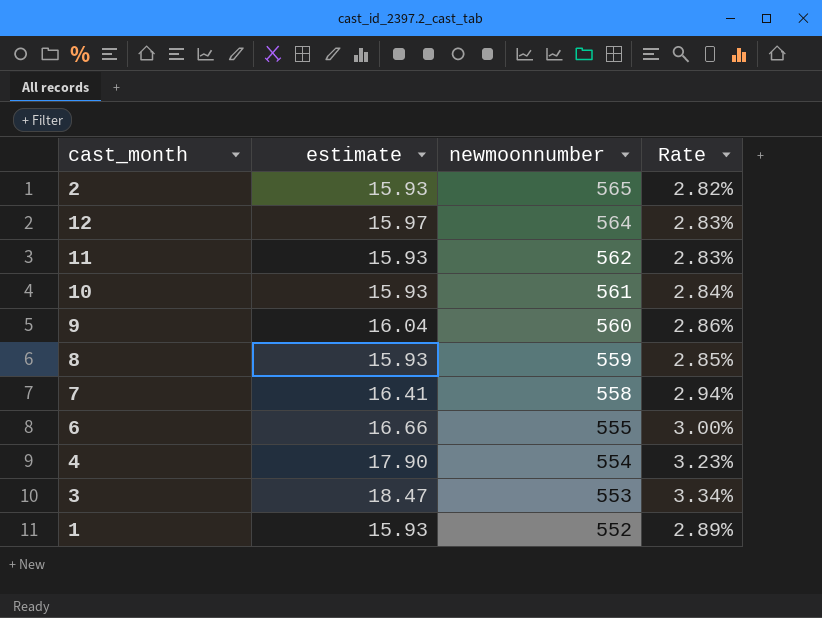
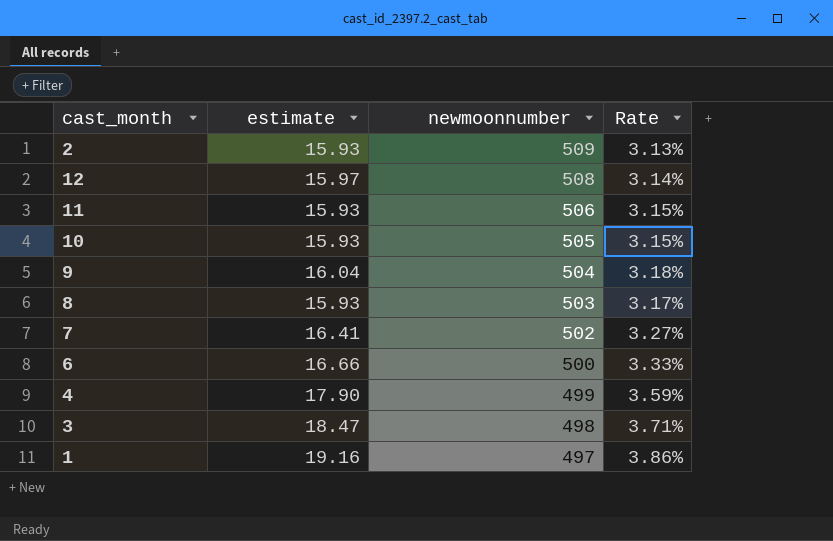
2 | newmoonnumber: 565 -> 509
2 | Rate: 2.82% -> 3.13%
12 | newmoonnumber: 564 -> 508
12 | Rate: 2.83% -> 3.14%
11 | newmoonnumber: 562 -> 506
11 | Rate: 2.83% -> 3.15%
10 | newmoonnumber: 561 -> 505
10 | Rate: 2.84% -> 3.15%
9 | newmoonnumber: 560 -> 504
9 | Rate: 2.86% -> 3.18%
8 | newmoonnumber: 559 -> 503
8 | Rate: 2.85% -> 3.17%
7 | newmoonnumber: 558 -> 502
7 | Rate: 2.94% -> 3.27%
6 | newmoonnumber: 555 -> 500
6 | Rate: 3.00% -> 3.33%
4 | newmoonnumber: 554 -> 499
4 | Rate: 3.23% -> 3.59%
3 | newmoonnumber: 553 -> 498
3 | Rate: 3.34% -> 3.71%
1 | estimate: 15.93 -> 19.16
1 | newmoonnumber: 552 -> 497
1 | Rate: 2.89% -> 3.86%

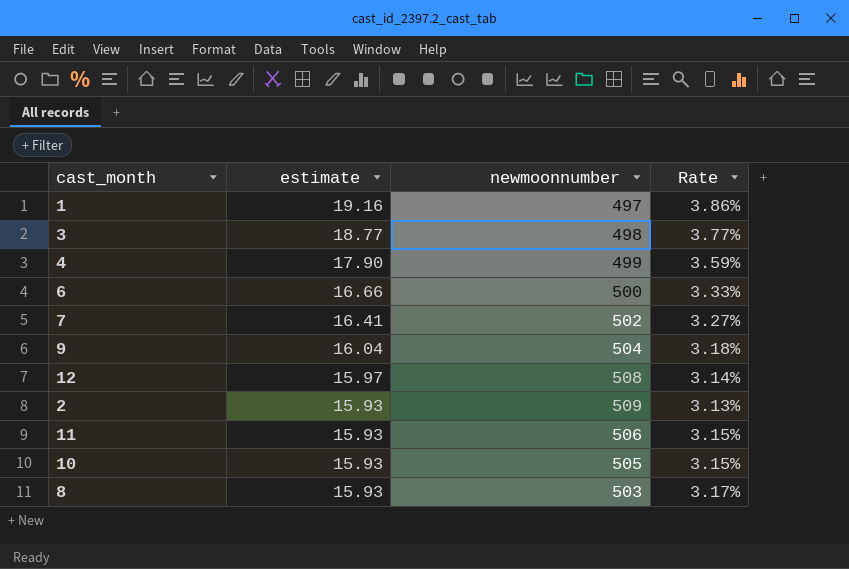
row order: newmoonnumber descending -> estimate descending
3 | estimate: 18.47 -> 18.77
3 | Rate: 3.71% -> 3.77%

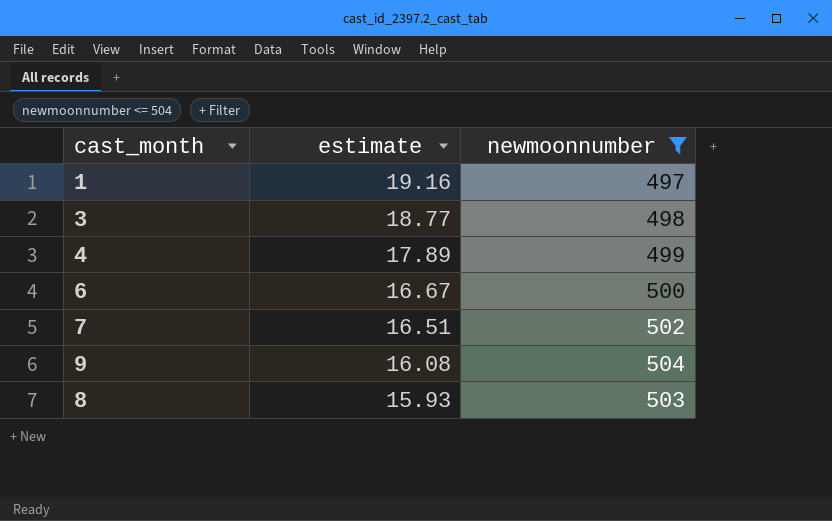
filter: none -> newmoonnumber <= 504
column Rate | formula: [estimate] / [newmoonnumber] -> none
4 | estimate: 17.90 -> 17.89
6 | estimate: 16.66 -> 16.67
7 | estimate: 16.41 -> 16.51
9 | estimate: 16.04 -> 16.08

